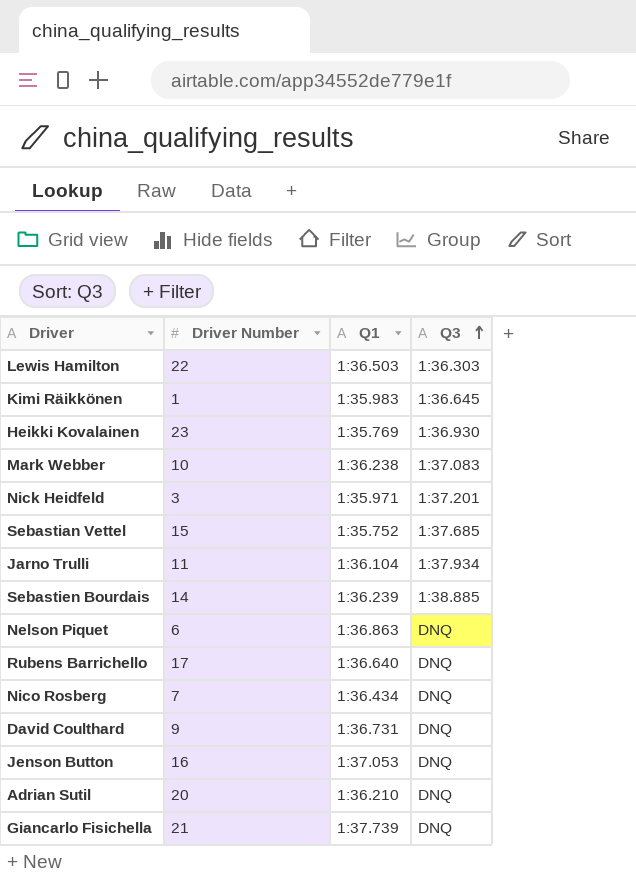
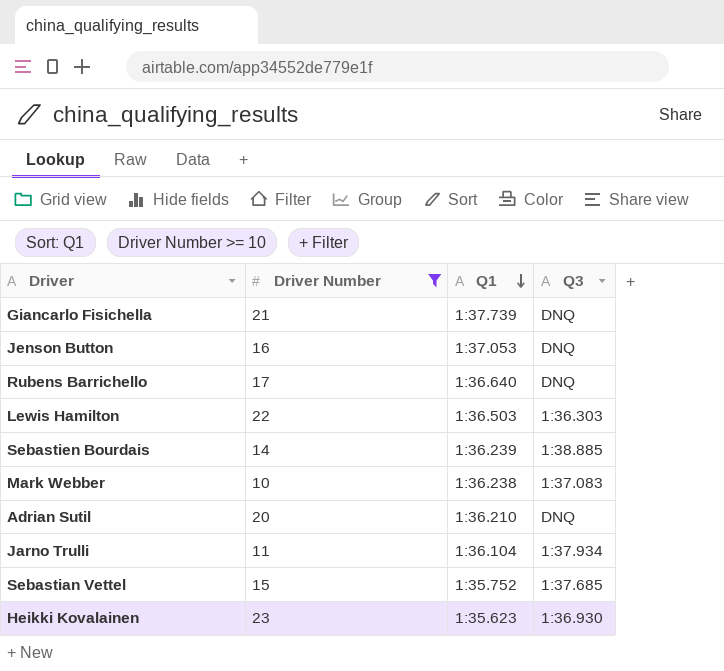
filter: none -> Driver Number >= 10
row order: Q3 ascending -> Q1 descending
Heikki Kovalainen | Q1: 1:35.769 -> 1:35.623

